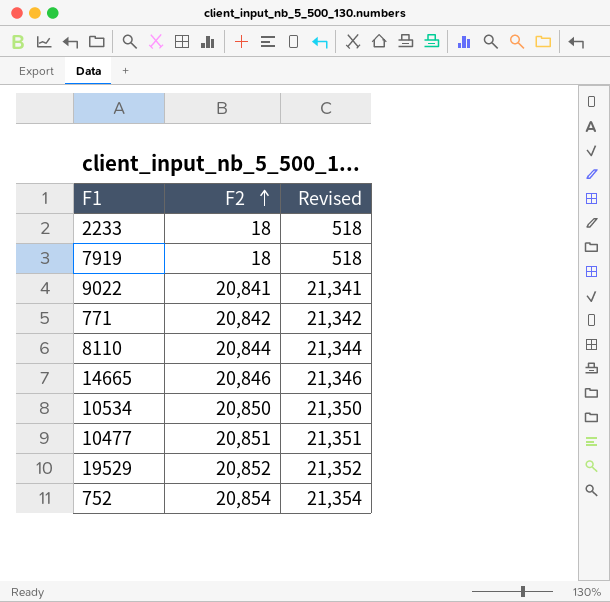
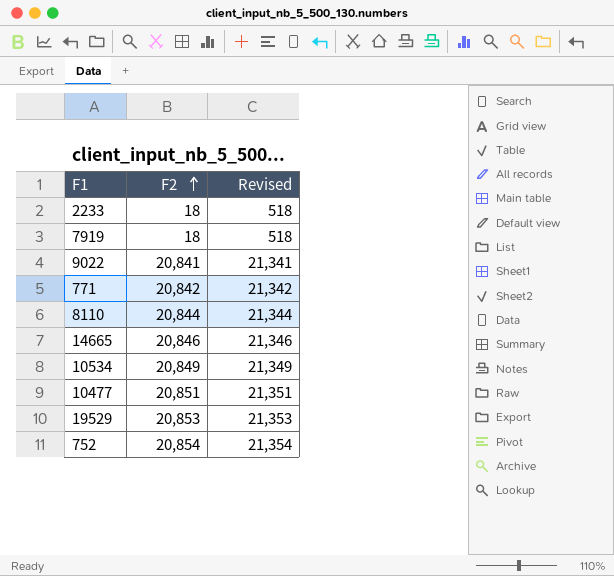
10534 | F2: 20,850 -> 20,849
10534 | Revised: 21,350 -> 21,349
19529 | F2: 20,852 -> 20,853
19529 | Revised: 21,352 -> 21,353

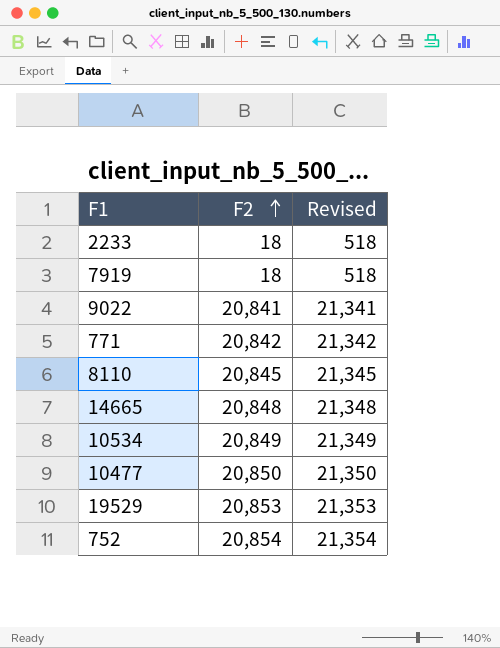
8110 | F2: 20,844 -> 20,845
8110 | Revised: 21,344 -> 21,345
14665 | F2: 20,846 -> 20,848
14665 | Revised: 21,346 -> 21,348
10477 | F2: 20,851 -> 20,850
10477 | Revised: 21,351 -> 21,350

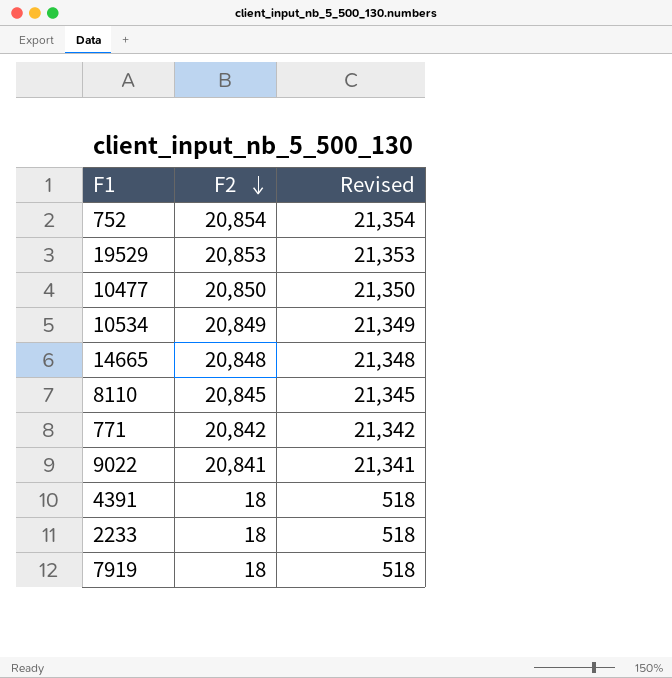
row order: F2 ascending -> F2 descending
row 4391: none -> 18 | 518

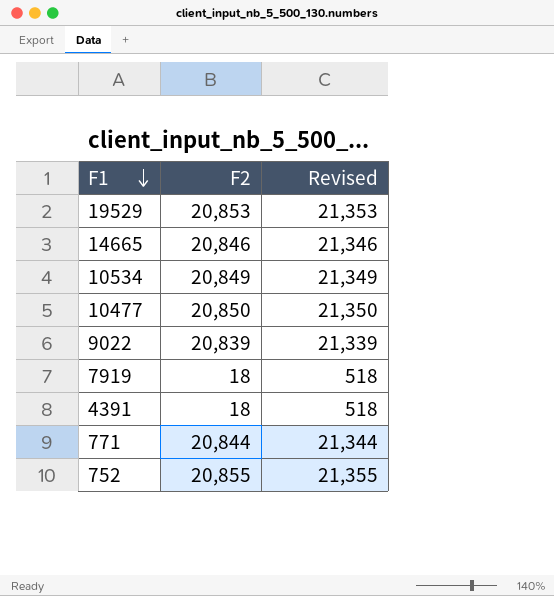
row order: F2 descending -> F1 descending
row 8110: 20,845 | 21,345 -> none
row 2233: 18 | 518 -> none
14665 | F2: 20,848 -> 20,846
14665 | Revised: 21,348 -> 21,346
9022 | F2: 20,841 -> 20,839
9022 | Revised: 21,341 -> 21,339
771 | F2: 20,842 -> 20,844
771 | Revised: 21,342 -> 21,344
752 | F2: 20,854 -> 20,855
752 | Revised: 21,354 -> 21,355

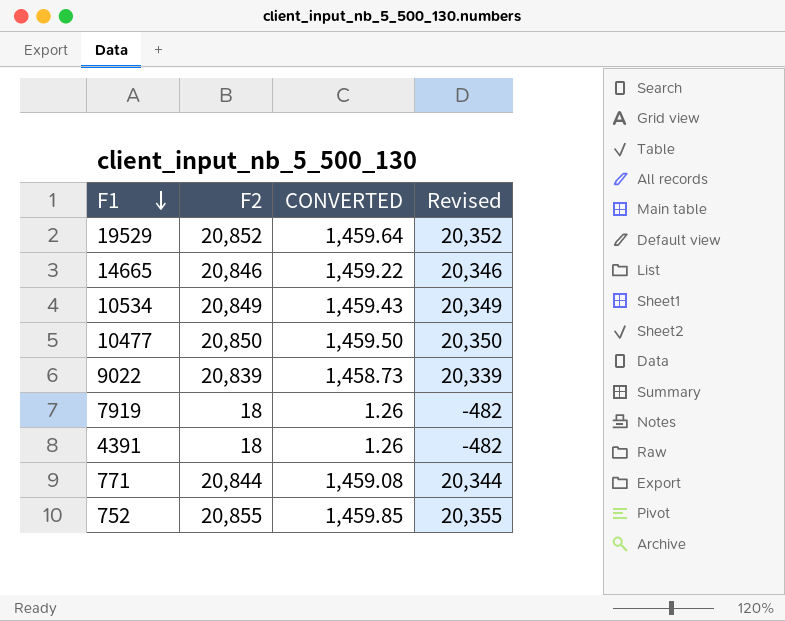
column CONVERTED | formula: none -> [F2] * 0.07
column Revised | formula: [F2] + 500 -> [F2] - 500
19529 | F2: 20,853 -> 20,852

